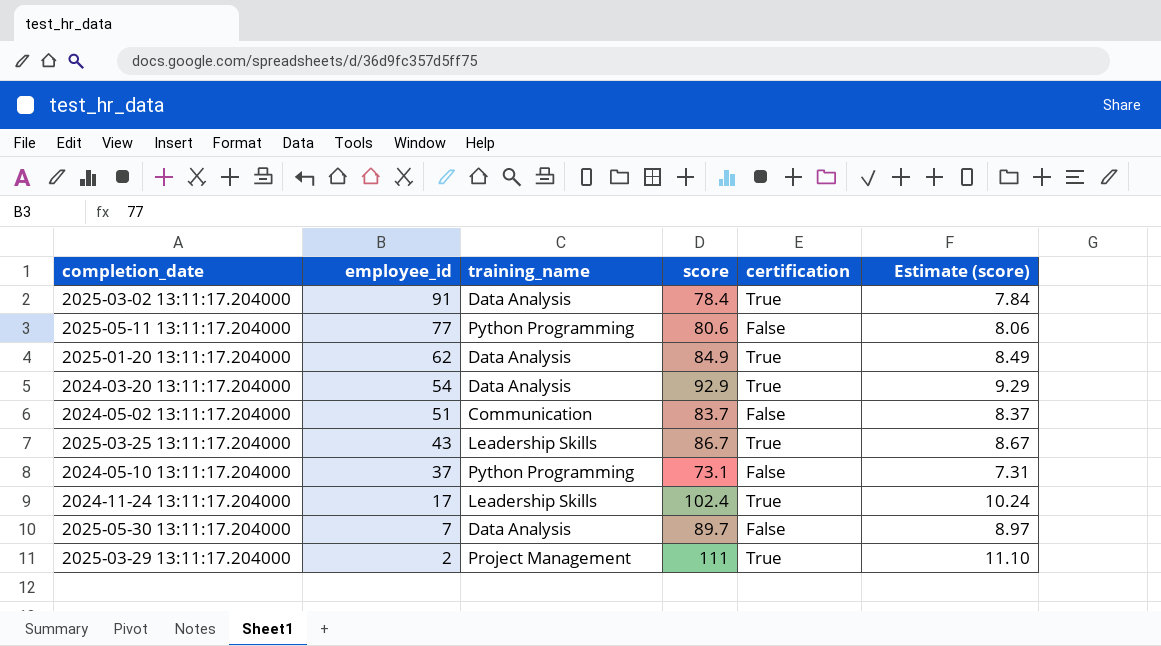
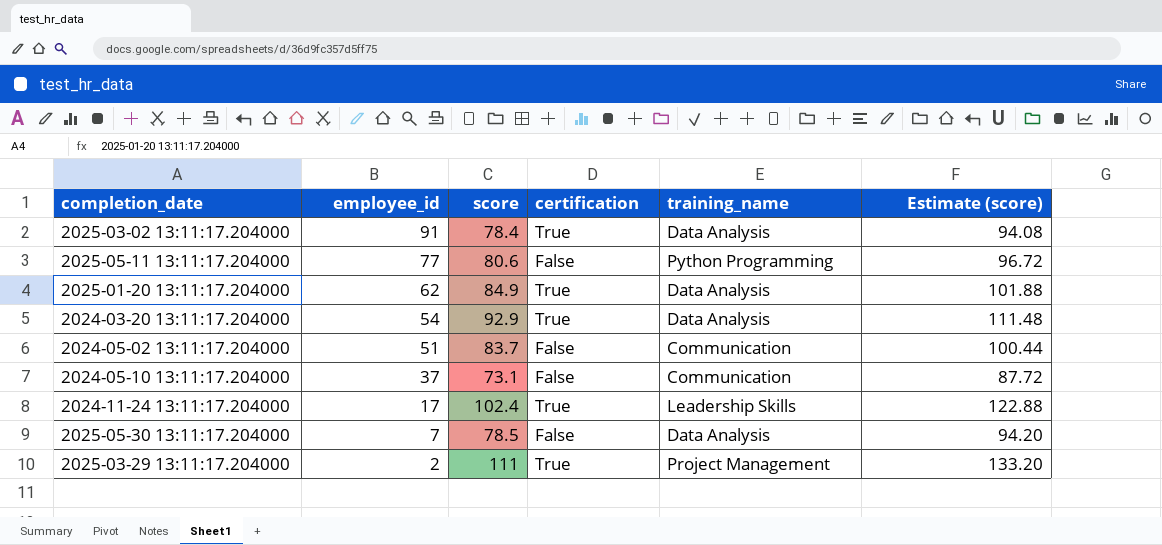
column training_name | position: 3 -> 5
column Estimate (score) | formula: [score] * 0.1 -> [score] * 1.2
row 2025-03-25 13:11:17.204000: 43 | Leadership Skills | 86.7 | True | 8.67 -> none
2024-05-10 13:11:17.204000 | training_name: Python Programming -> Communication
2025-05-30 13:11:17.204000 | score: 89.7 -> 78.5

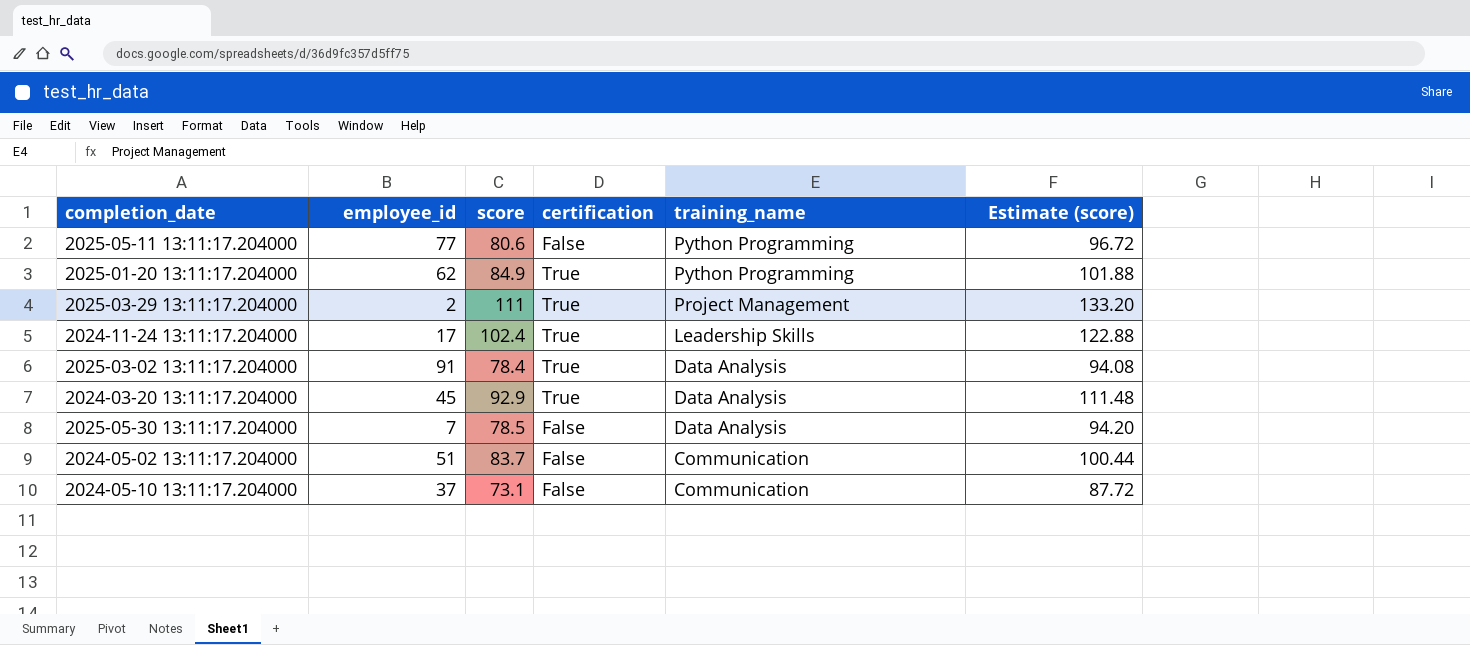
row order: employee_id descending -> training_name descending
2025-01-20 13:11:17.204000 | training_name: Data Analysis -> Python Programming
2024-03-20 13:11:17.204000 | employee_id: 54 -> 45

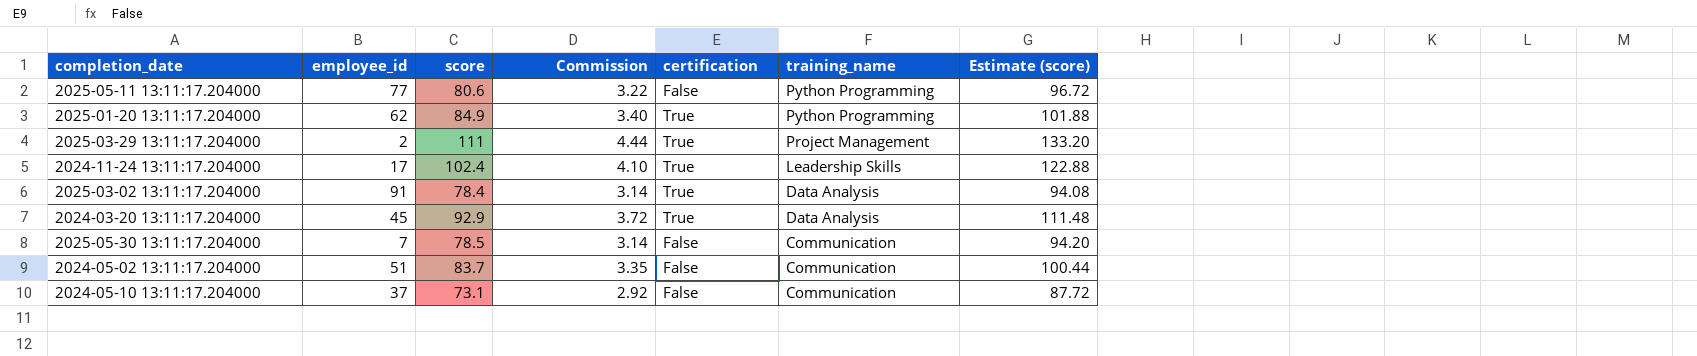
column Commission | formula: none -> [score] * 0.04
2025-05-30 13:11:17.204000 | training_name: Data Analysis -> Communication

